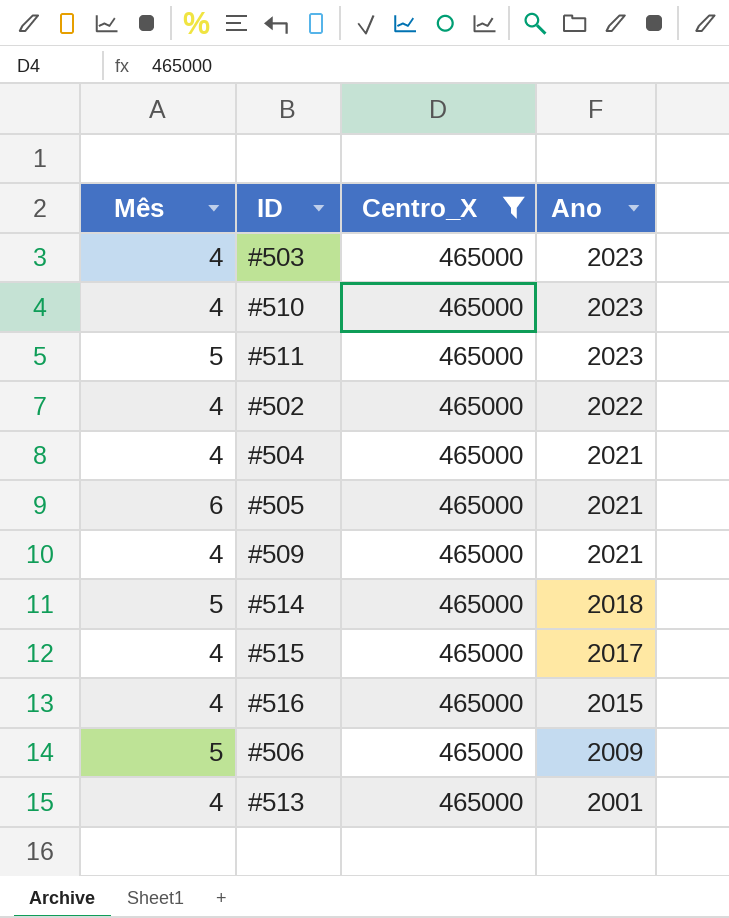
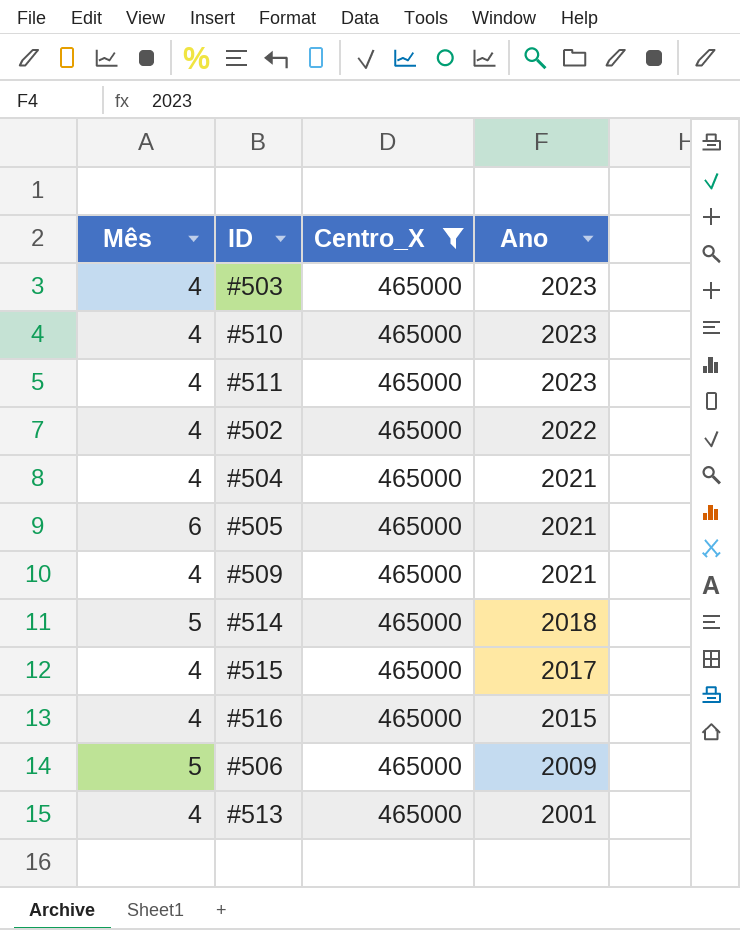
#511 | Mês: 5 -> 4

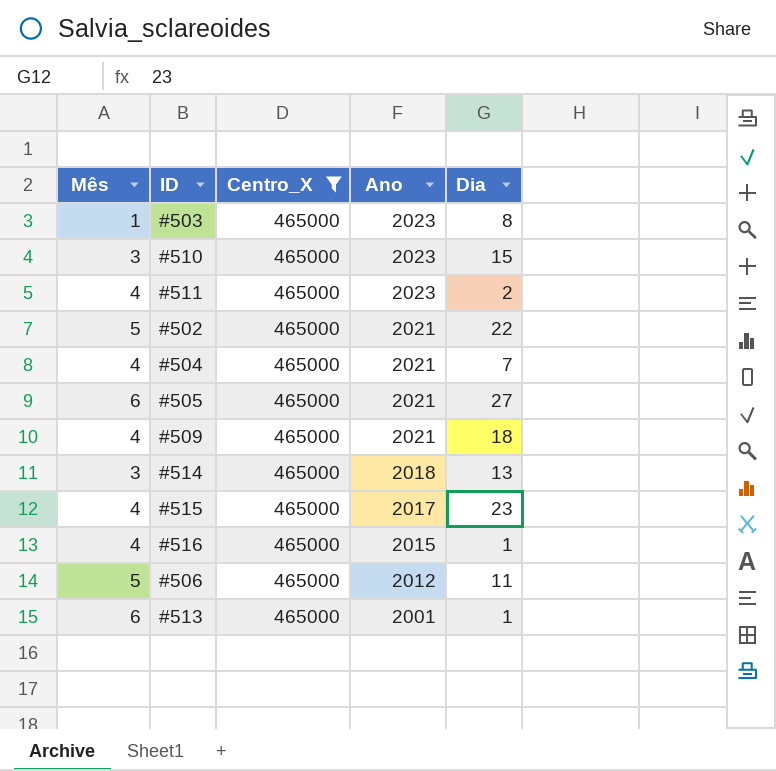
column Dia | position: none -> 5
#503 | Mês: 4 -> 1
#510 | Mês: 4 -> 3
#502 | Mês: 4 -> 5
#502 | Ano: 2022 -> 2021
#514 | Mês: 5 -> 3
#506 | Ano: 2009 -> 2012
#513 | Mês: 4 -> 6

